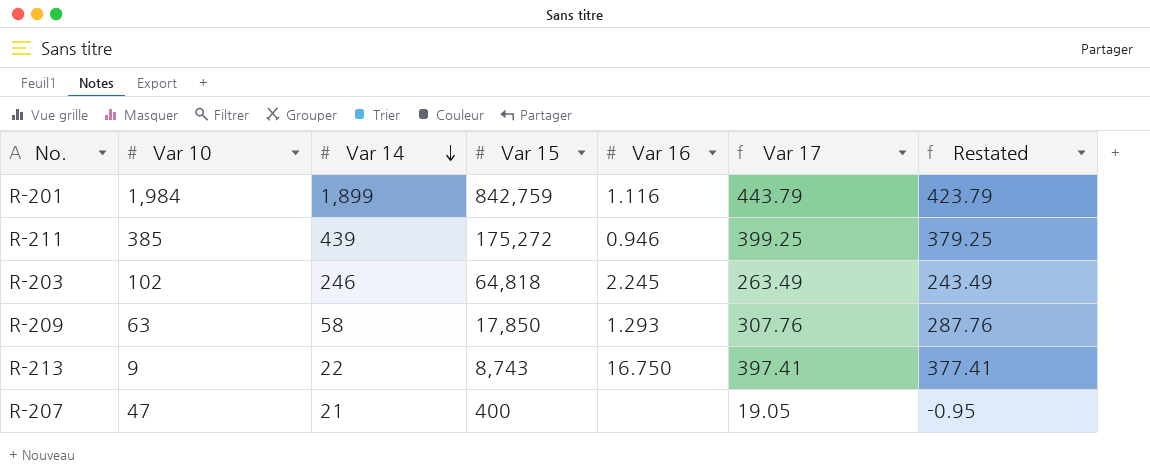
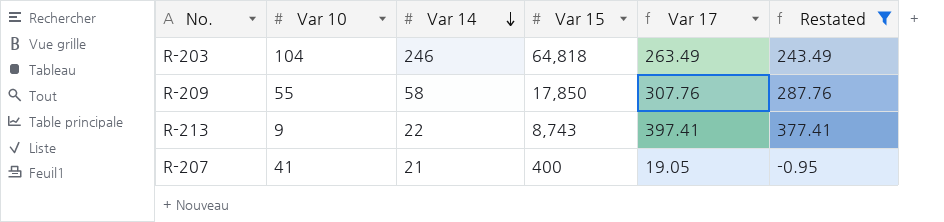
filter: none -> Restated <= 377.41
column Var 16 | position: 5 -> none
R-203 | Var 10: 102 -> 104
R-209 | Var 10: 63 -> 55
R-207 | Var 10: 47 -> 41

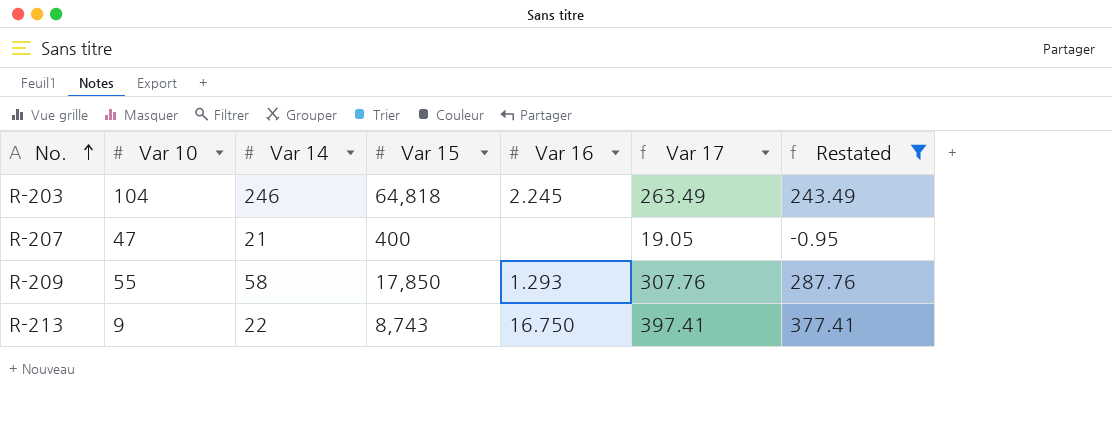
row order: Var 14 descending -> No. ascending
column Var 16 | position: none -> 5
R-207 | Var 10: 41 -> 47

